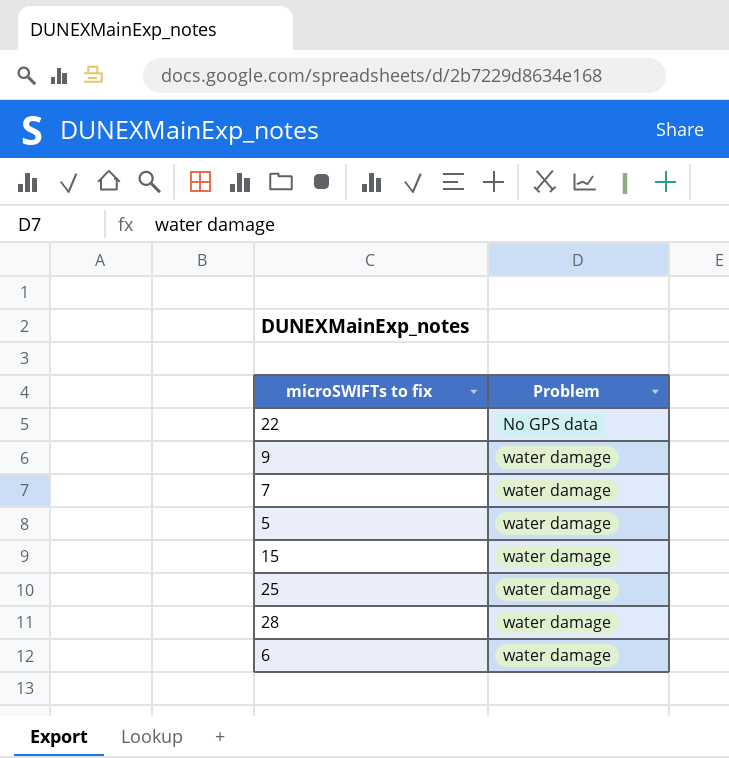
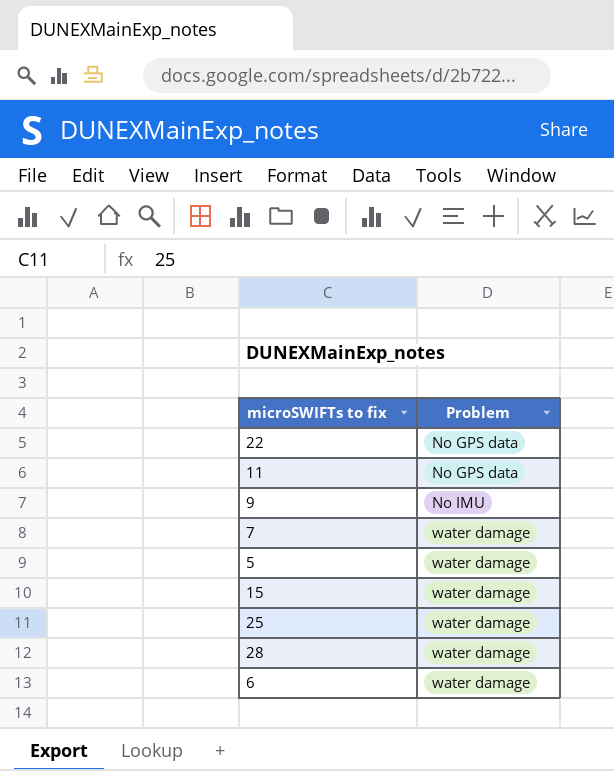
row 11: none -> No GPS data
9 | Problem: water damage -> No IMU

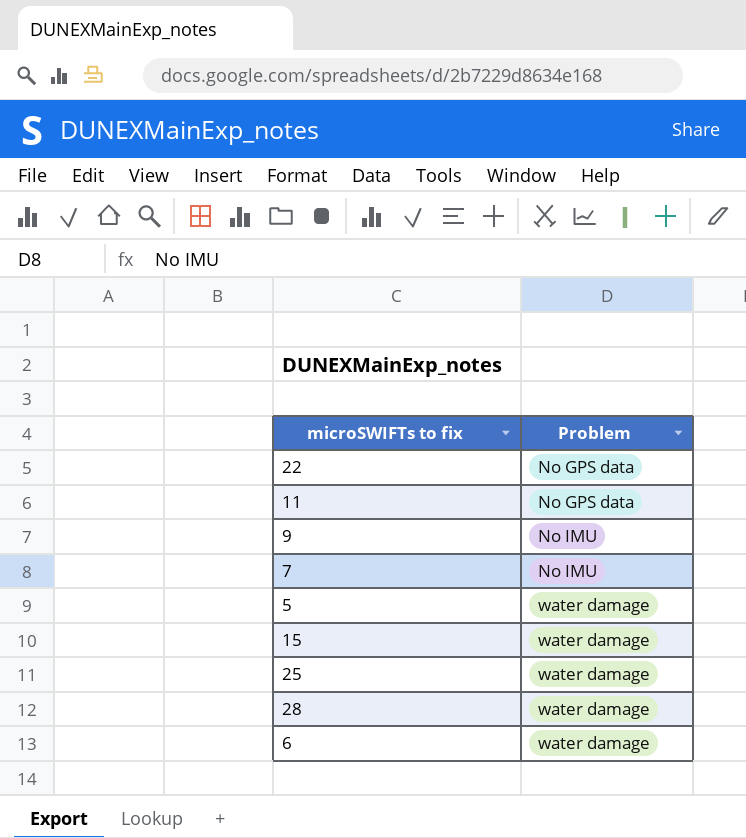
7 | Problem: water damage -> No IMU

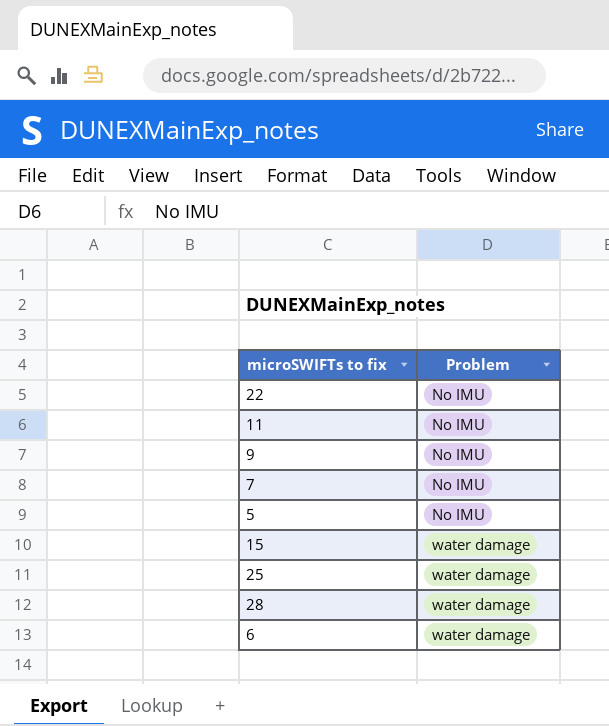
22 | Problem: No GPS data -> No IMU
11 | Problem: No GPS data -> No IMU
5 | Problem: water damage -> No IMU

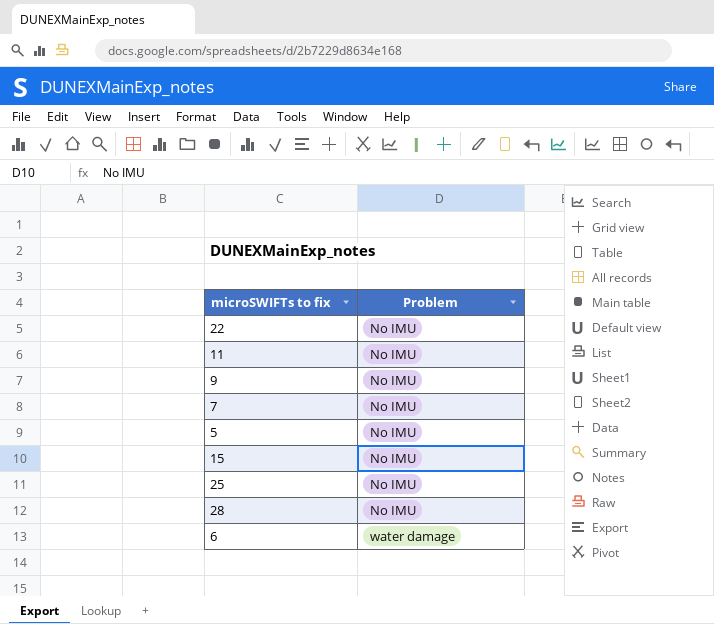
15 | Problem: water damage -> No IMU
25 | Problem: water damage -> No IMU
28 | Problem: water damage -> No IMU

